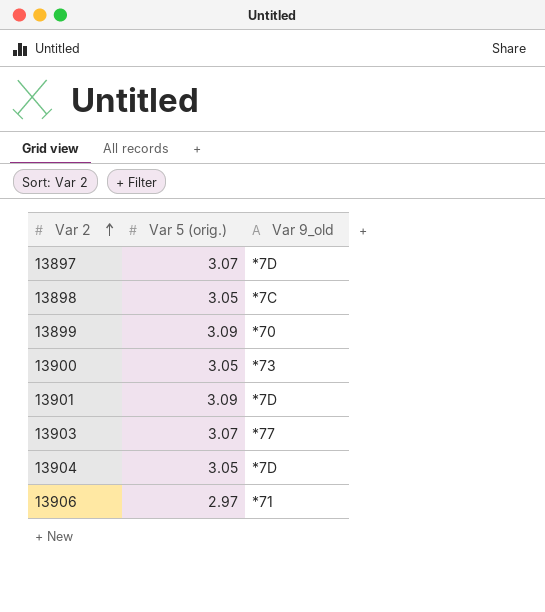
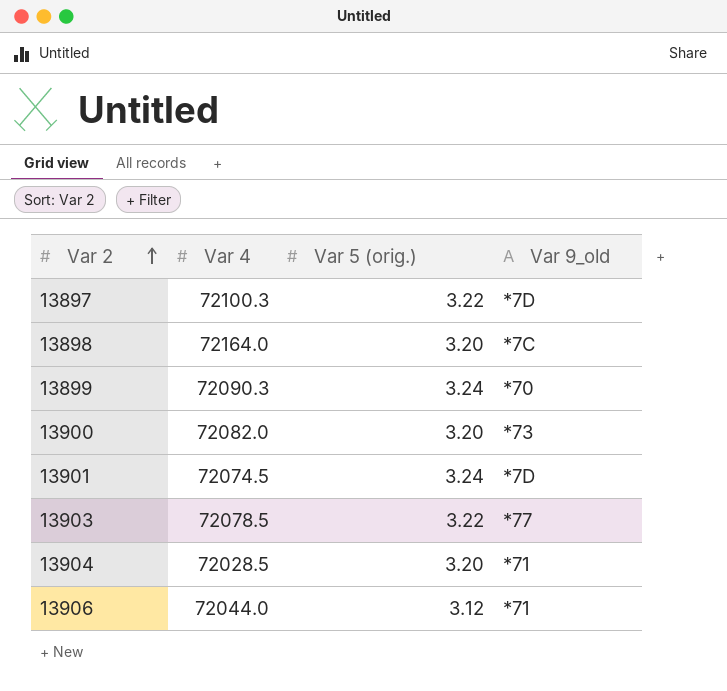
column Var 4 | position: none -> 2
13897 | Var 5 (orig.): 3.07 -> 3.22
13898 | Var 5 (orig.): 3.05 -> 3.20
13899 | Var 5 (orig.): 3.09 -> 3.24
13900 | Var 5 (orig.): 3.05 -> 3.20
13901 | Var 5 (orig.): 3.09 -> 3.24
13903 | Var 5 (orig.): 3.07 -> 3.22
13904 | Var 5 (orig.): 3.05 -> 3.20
13904 | Var 9_old: *7D -> *71
13906 | Var 5 (orig.): 2.97 -> 3.12

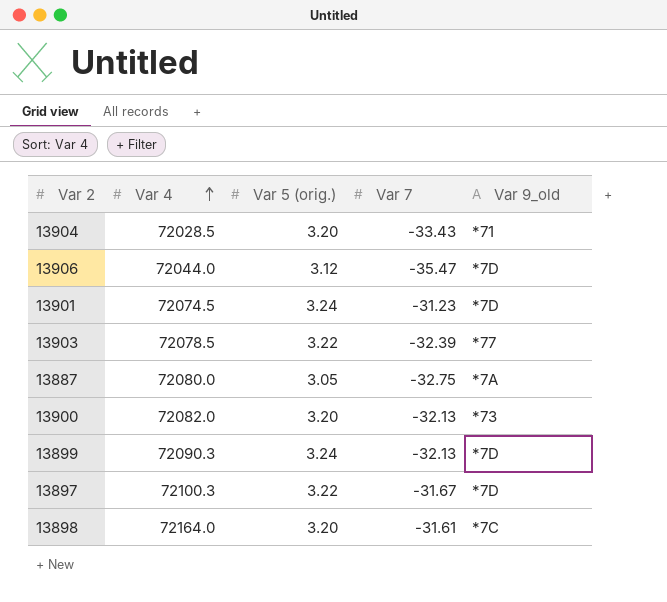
row order: Var 2 ascending -> Var 4 ascending
column Var 7 | position: none -> 4
13906 | Var 9_old: *71 -> *7D
row 13887: none -> 72080.0 | 3.05 | -32.75 | *7A
13899 | Var 9_old: *70 -> *7D

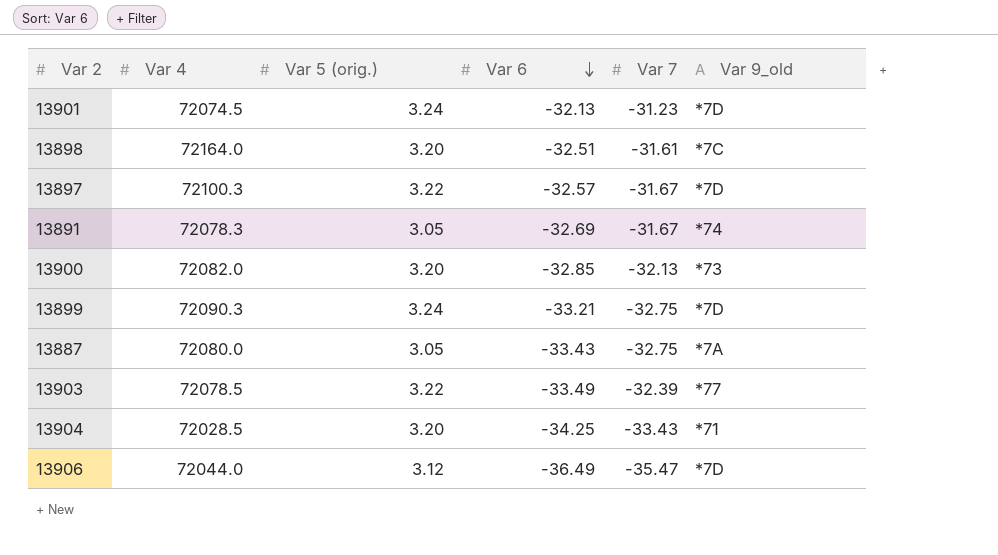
row order: Var 4 ascending -> Var 6 descending
column Var 6 | position: none -> 4
row 13891: none -> 72078.3 | 3.05 | -32.69 | -31.67 | *74
13899 | Var 7: -32.13 -> -32.75

